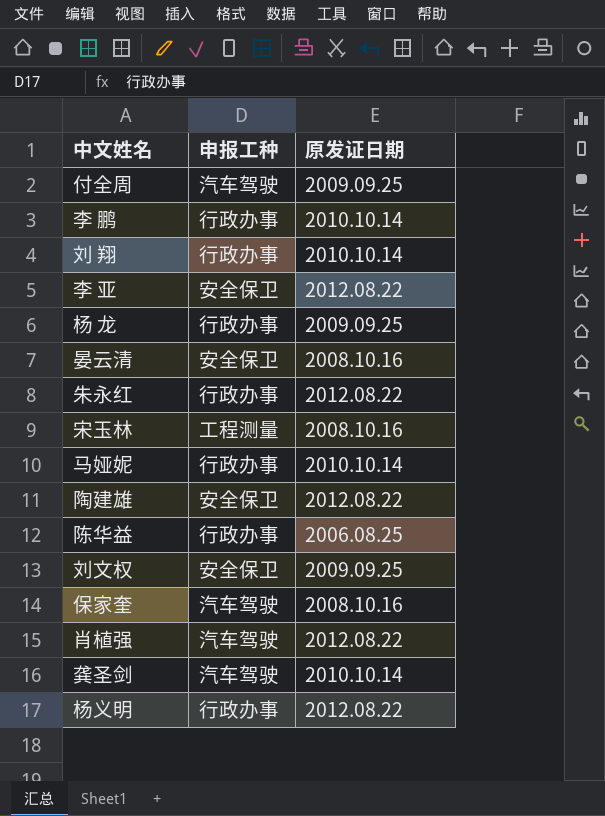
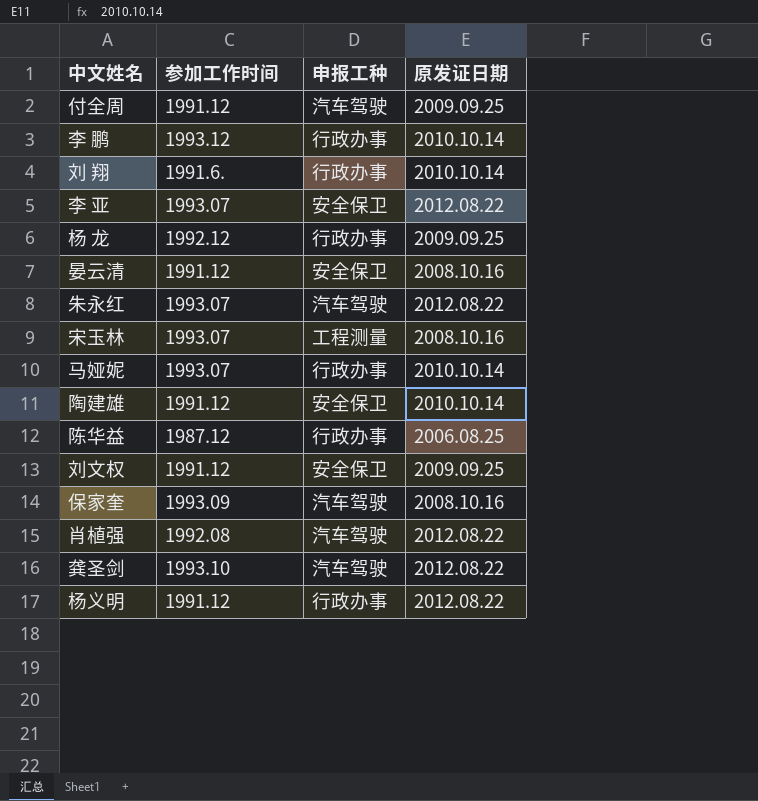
column 参加工作时间 | position: none -> 2
朱永红 | 申报工种: 行政办事 -> 汽车驾驶
陶建雄 | 原发证日期: 2012.08.22 -> 2010.10.14
龚圣剑 | 原发证日期: 2010.10.14 -> 2012.08.22

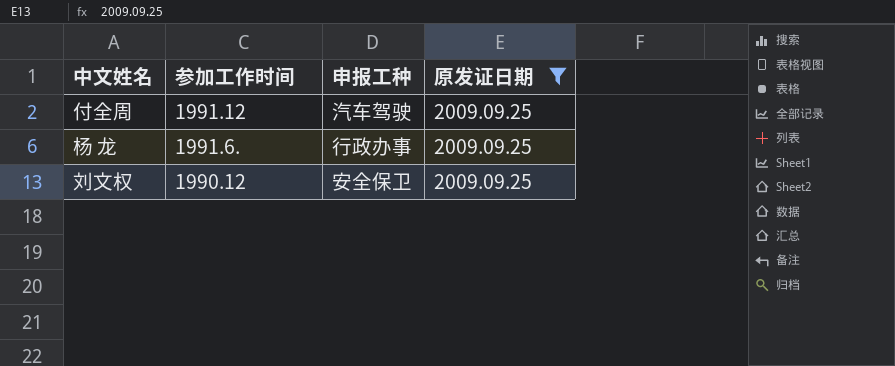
filter: none -> 原发证日期 = 2009.09.25
杨 龙 | 参加工作时间: 1992.12 -> 1991.6.
刘文权 | 参加工作时间: 1991.12 -> 1990.12

